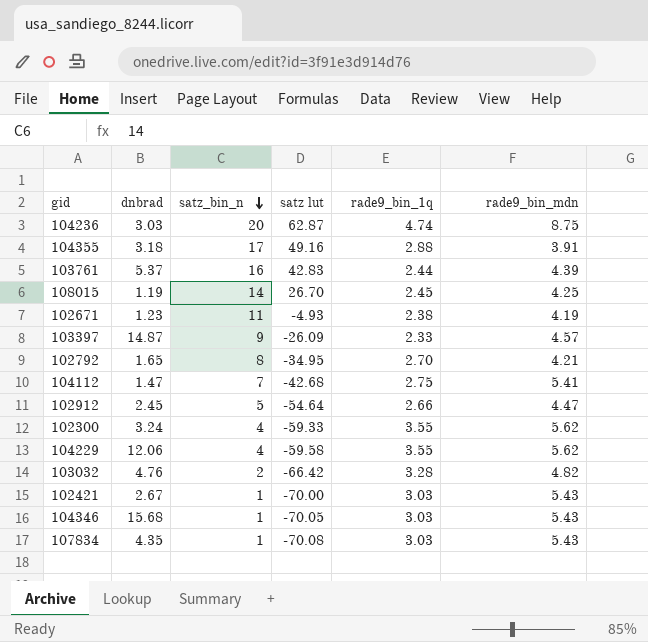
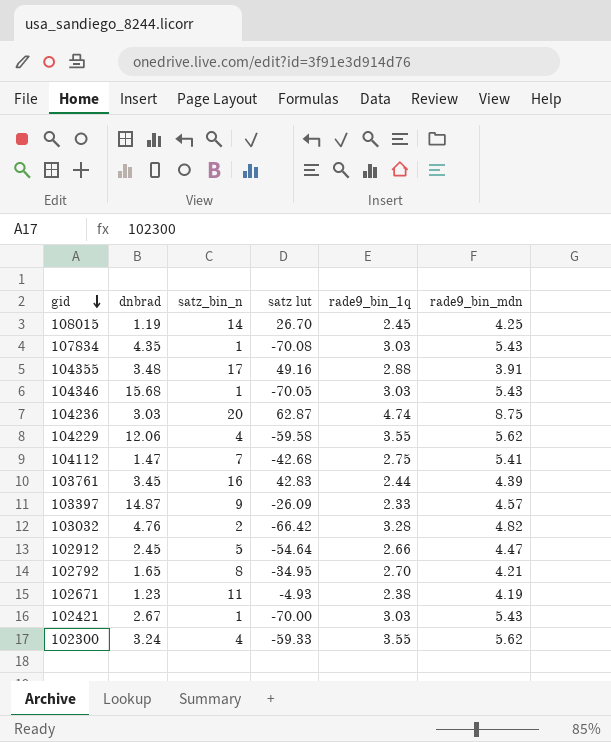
row order: satz_bin_n descending -> gid descending
104355 | dnbrad: 3.18 -> 3.48
103761 | dnbrad: 5.37 -> 3.45

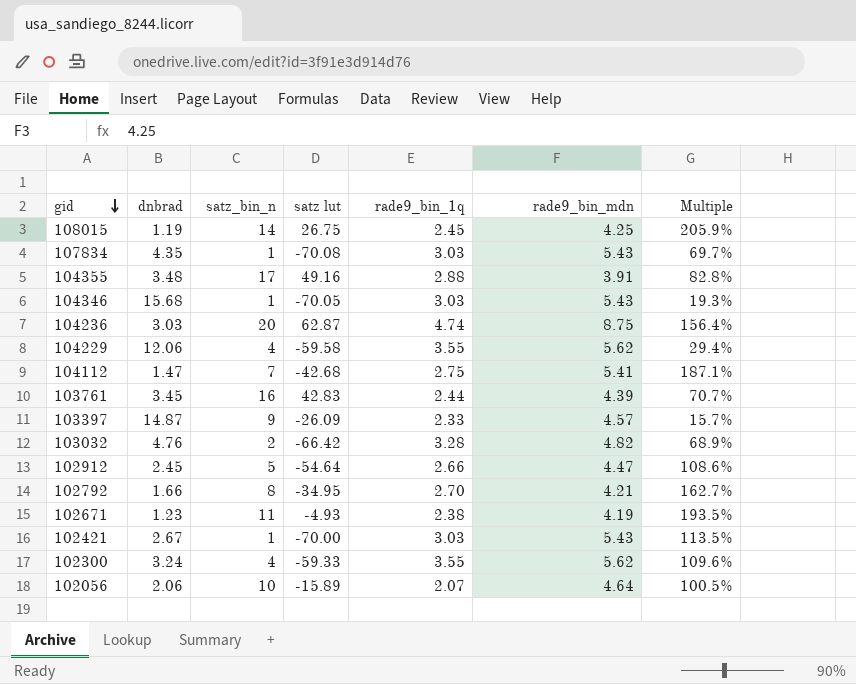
column Multiple | formula: none -> [rade9_bin_1q] / [dnbrad]
108015 | satz lut: 26.70 -> 26.75
102792 | dnbrad: 1.65 -> 1.66
row 102056: none -> 2.06 | 10 | -15.89 | 2.07 | 4.64 | 100.5%

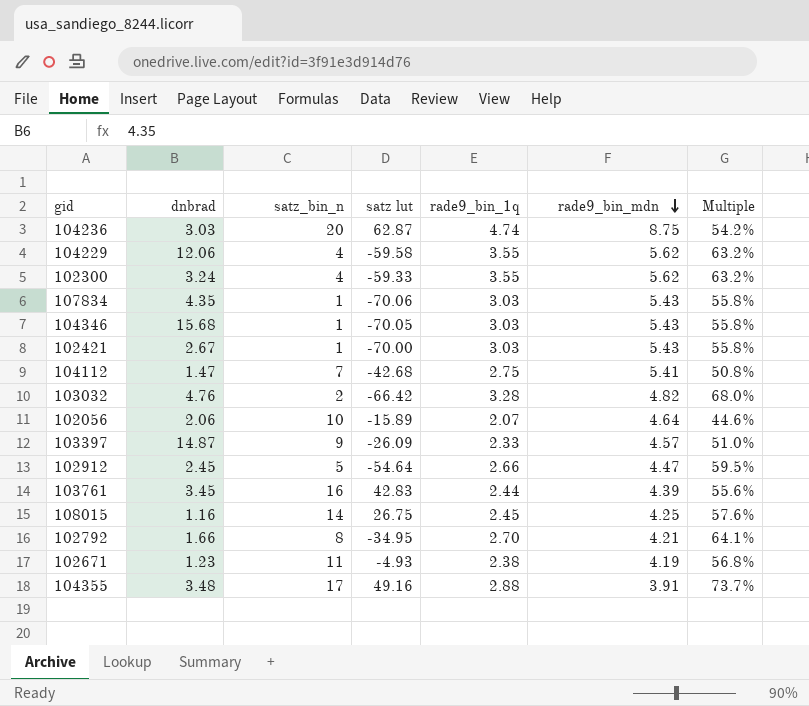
row order: gid descending -> rade9_bin_mdn descending
column Multiple | formula: [rade9_bin_1q] / [dnbrad] -> [rade9_bin_1q] / [rade9_bin_mdn]
107834 | satz lut: -70.08 -> -70.06
108015 | dnbrad: 1.19 -> 1.16

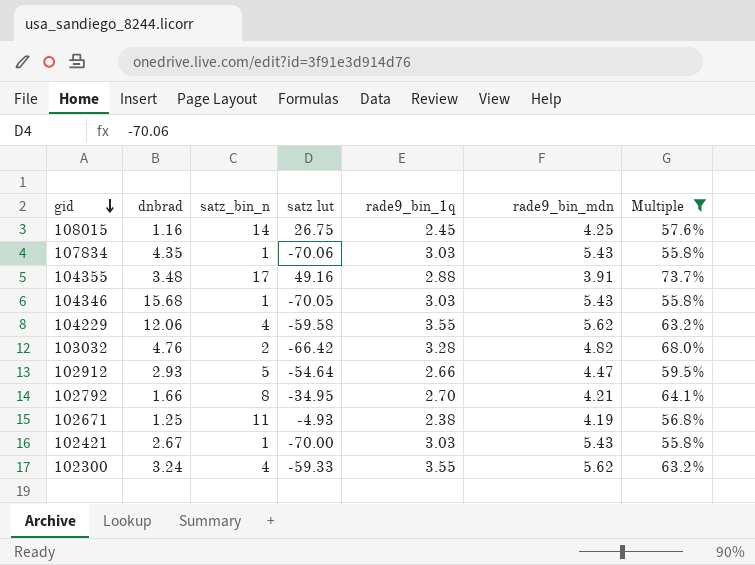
filter: none -> Multiple >= 55.8%
row order: rade9_bin_mdn descending -> gid descending
102912 | dnbrad: 2.45 -> 2.93
102671 | dnbrad: 1.23 -> 1.25

